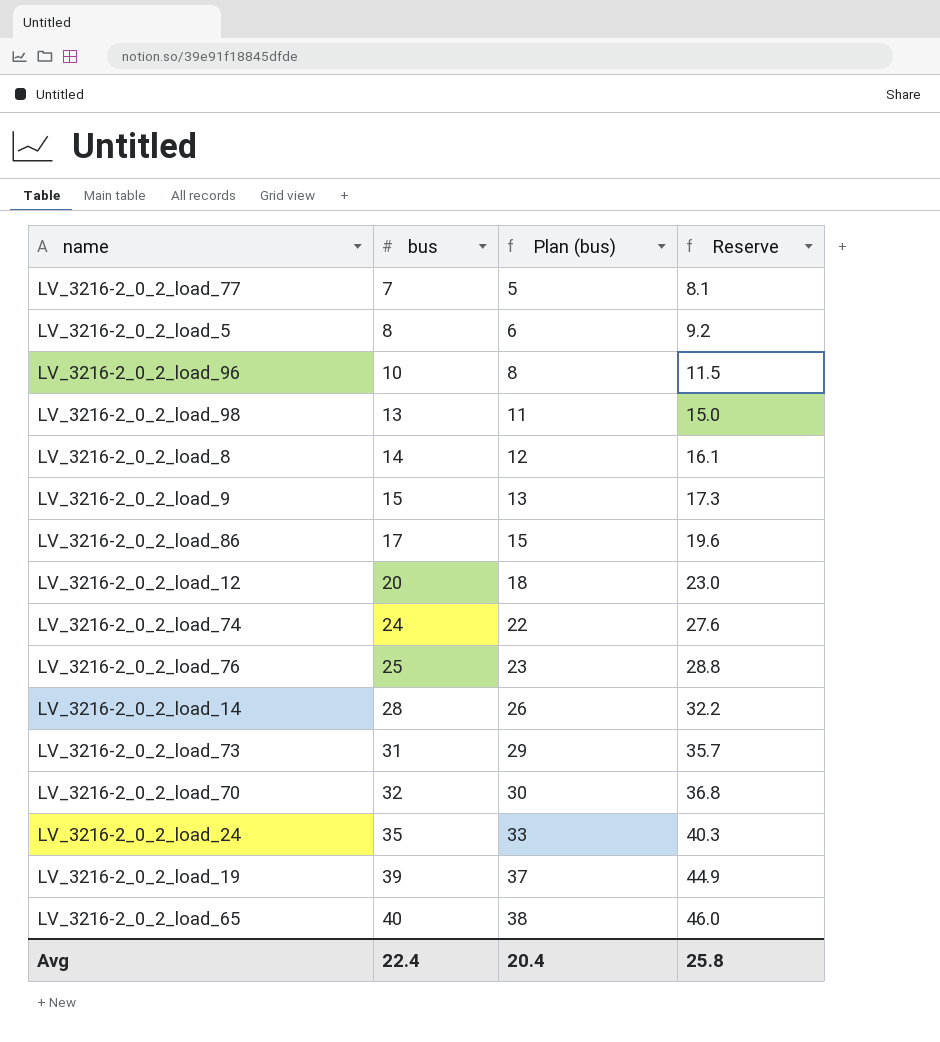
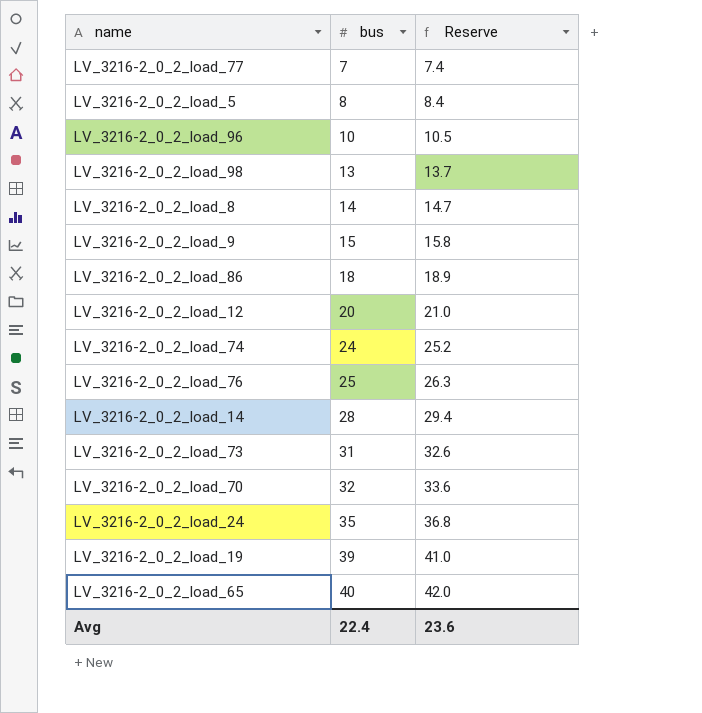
column Plan (bus) | formula: [bus] - 2 -> none
column Reserve | formula: [bus] * 1.15 -> [bus] * 1.05
LV_3216-2_0_2_load_86 | bus: 17 -> 18
Avg | Reserve: 25.8 -> 23.6

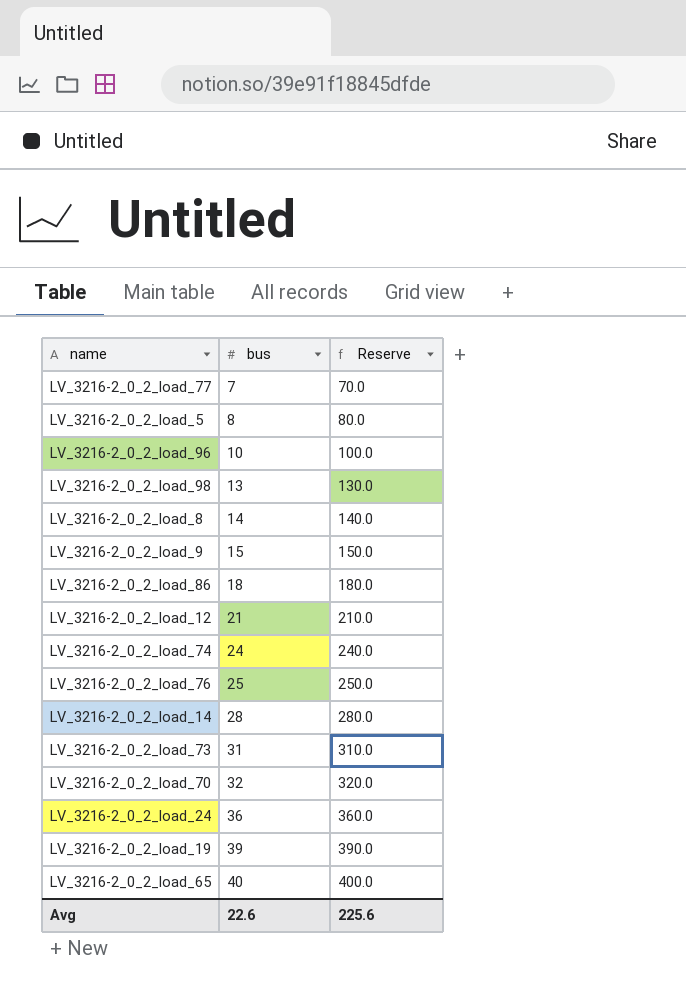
column Reserve | formula: [bus] * 1.05 -> [bus] * 10
LV_3216-2_0_2_load_12 | bus: 20 -> 21
LV_3216-2_0_2_load_24 | bus: 35 -> 36
Avg | bus: 22.4 -> 22.6
Avg | Reserve: 23.6 -> 225.6

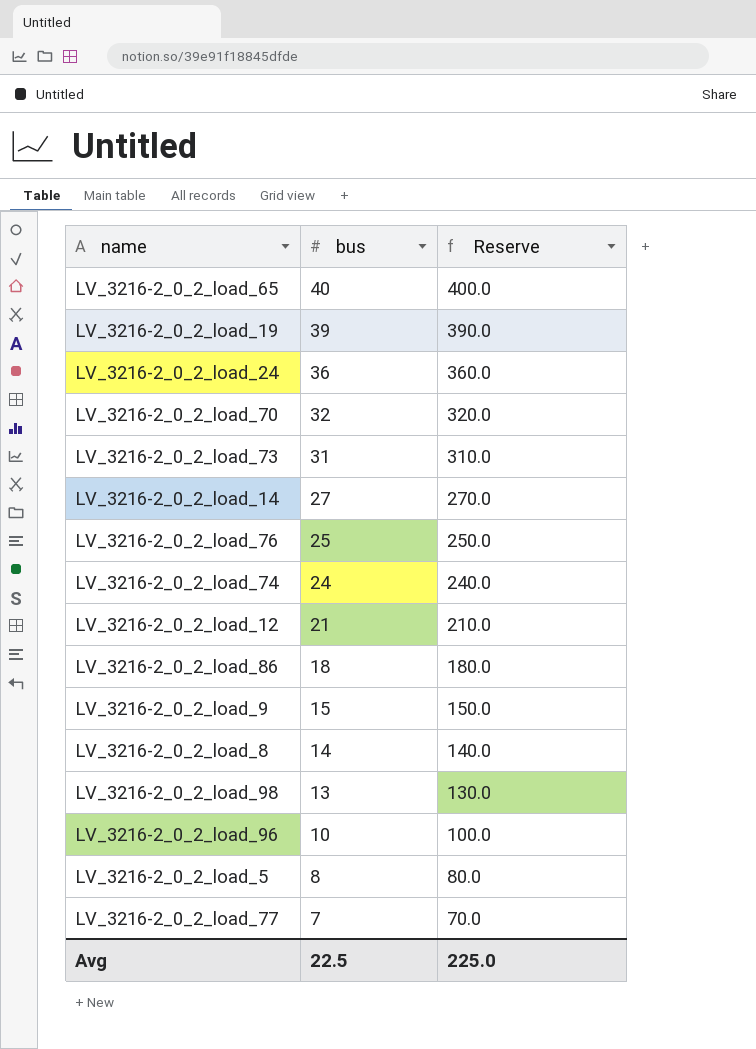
row order: bus ascending -> bus descending
LV_3216-2_0_2_load_14 | bus: 28 -> 27
LV_3216-2_0_2_load_14 | Reserve: 280.0 -> 270.0
Avg | bus: 22.6 -> 22.5
Avg | Reserve: 225.6 -> 225.0

